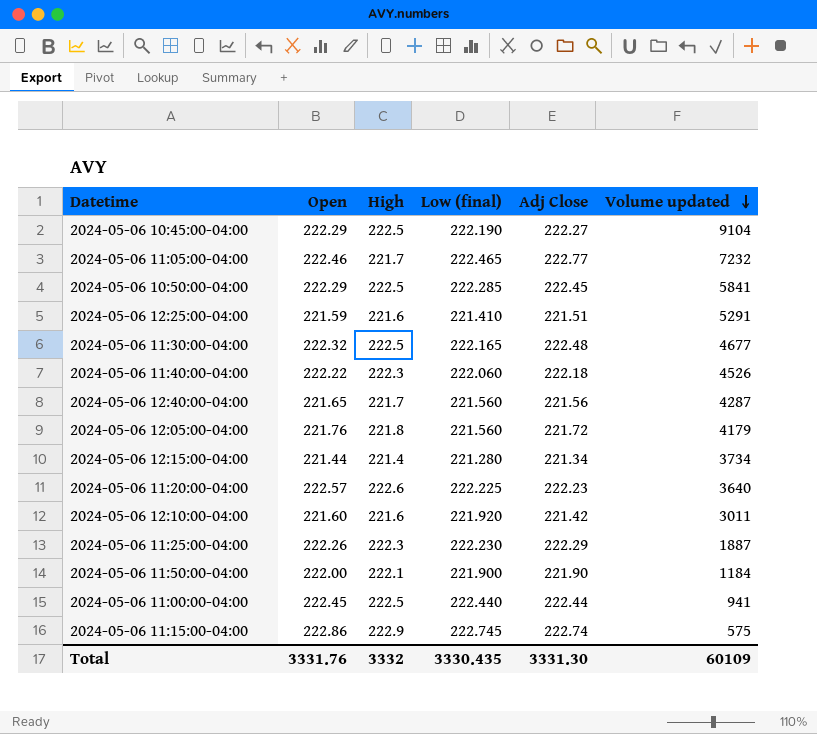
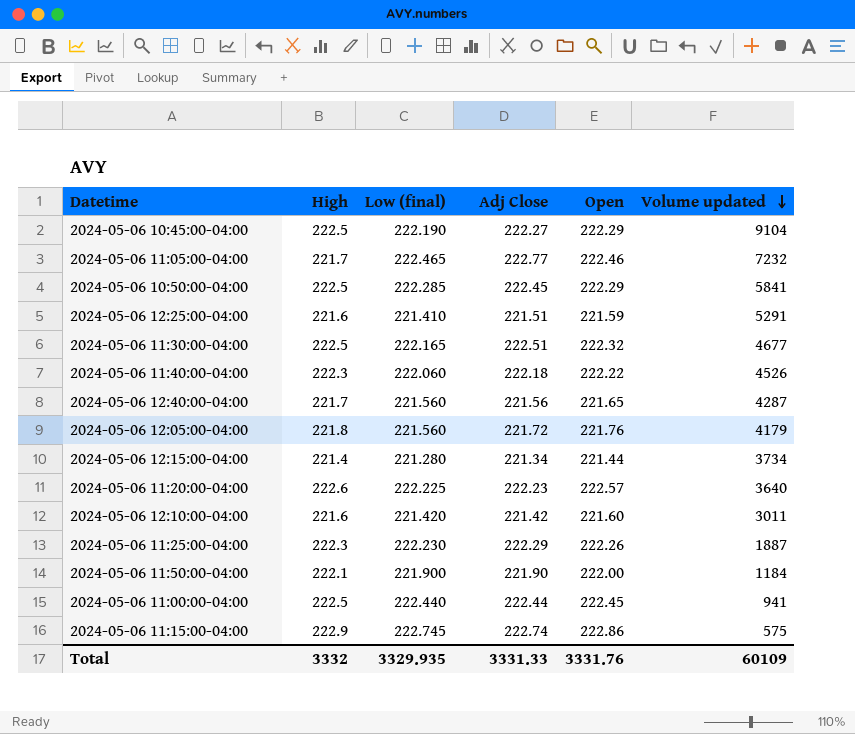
column Open | position: 2 -> 5
2024-05-06 11:30:00-04:00 | Adj Close: 222.48 -> 222.51
2024-05-06 12:10:00-04:00 | Low (final): 221.920 -> 221.420
Total | Low (final): 3330.435 -> 3329.935
Total | Adj Close: 3331.30 -> 3331.33

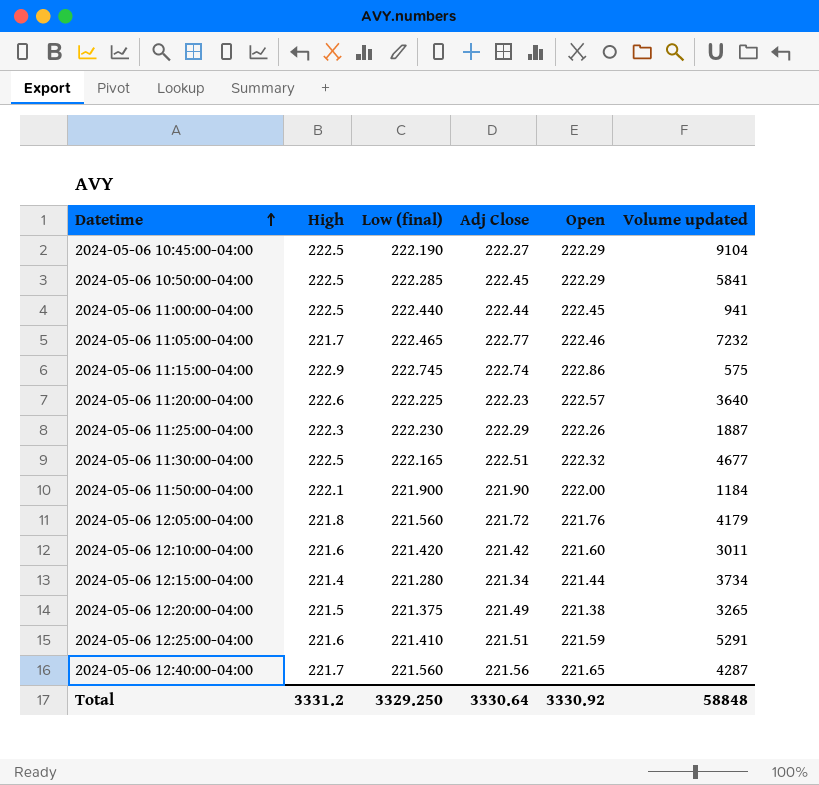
row order: Volume updated descending -> Datetime ascending
row 2024-05-06 11:40:00-04:00: 222.3 | 222.060 | 222.18 | 222.22 | 4526 -> none
row 2024-05-06 12:20:00-04:00: none -> 221.5 | 221.375 | 221.49 | 221.38 | 3265
Total | High: 3332 -> 3331.2
Total | Low (final): 3329.935 -> 3329.250
Total | Adj Close: 3331.33 -> 3330.64
Total | Open: 3331.76 -> 3330.92
Total | Volume updated: 60109 -> 58848

